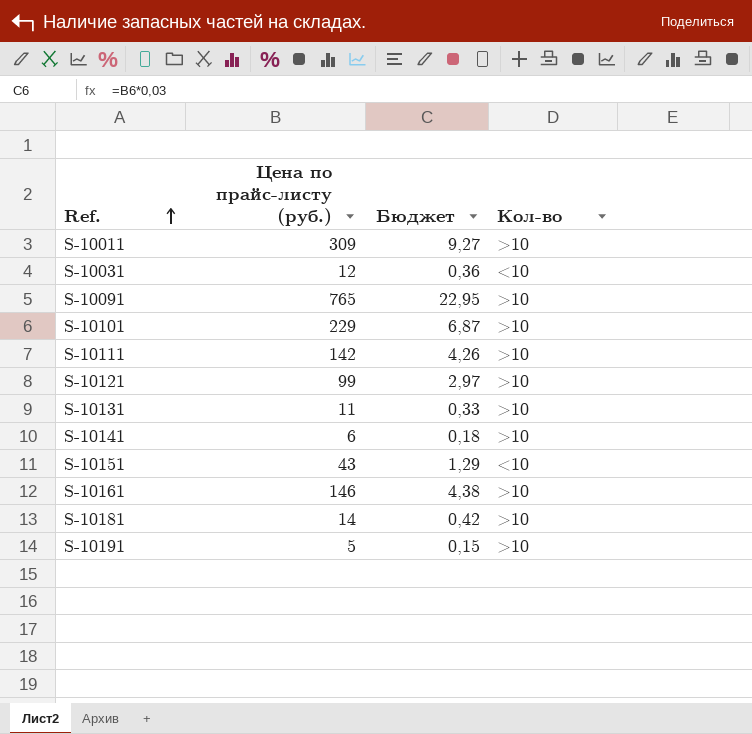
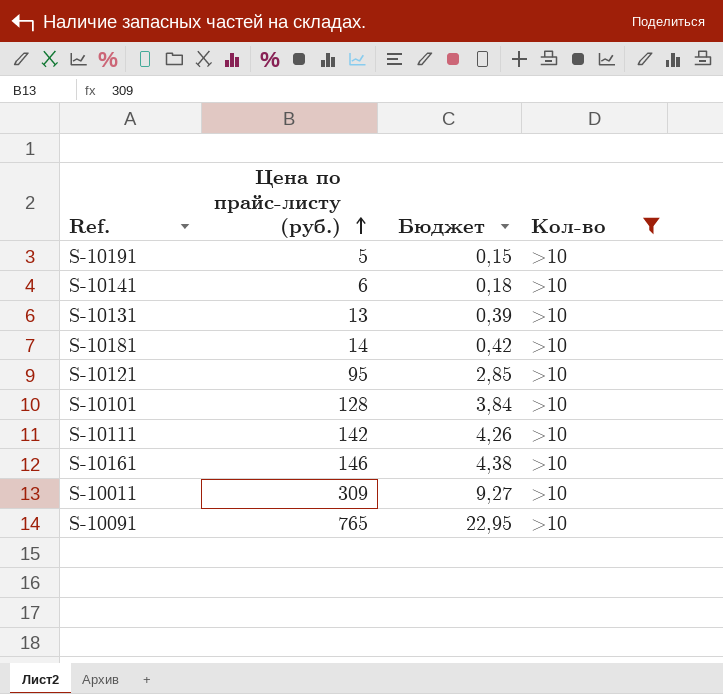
filter: none -> Кол-во = >10
row order: Ref. ascending -> Цена по прайс-листу (руб.) ascending
S-10131 | Цена по прайс-листу (руб.): 11 -> 13
S-10131 | Бюджет: 0,33 -> 0,39
S-10121 | Цена по прайс-листу (руб.): 99 -> 95
S-10121 | Бюджет: 2,97 -> 2,85
S-10101 | Цена по прайс-листу (руб.): 229 -> 128
S-10101 | Бюджет: 6,87 -> 3,84

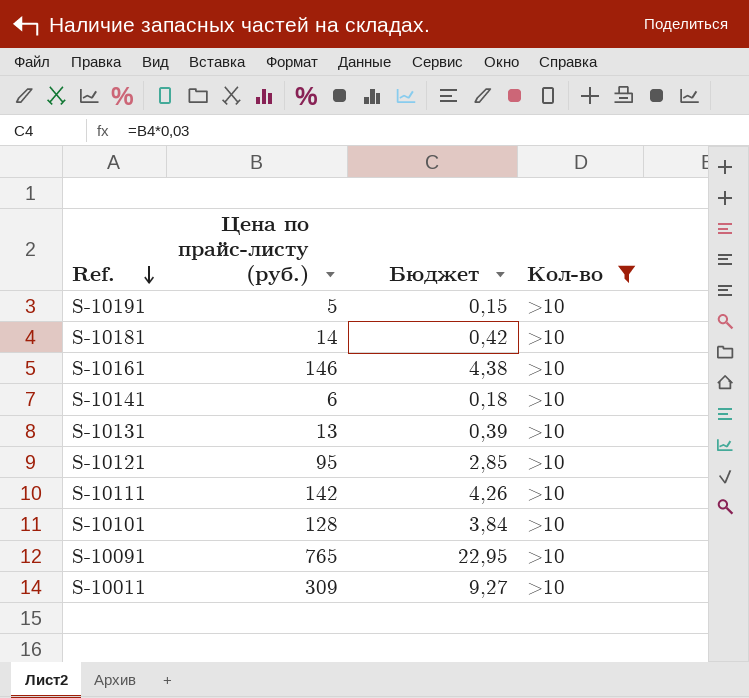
row order: Цена по прайс-листу (руб.) ascending -> Ref. descending

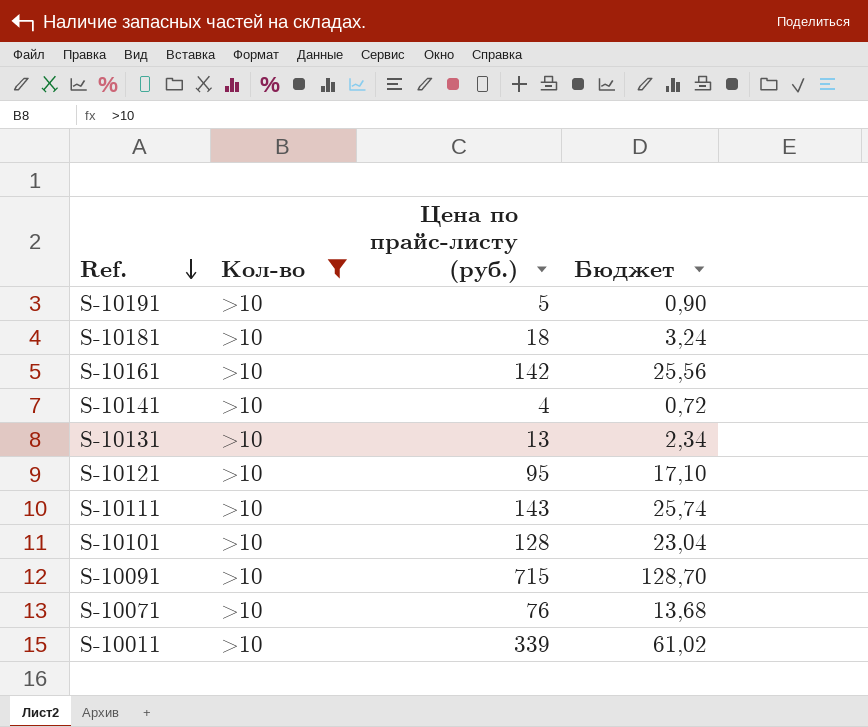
column Кол-во | position: 4 -> 2
column Бюджет | formula: [Цена по прайс-листу (руб.)] * 0,03 -> [Цена по прайс-листу (руб.)] * 0,18
S-10181 | Цена по прайс-листу (руб.): 14 -> 18
S-10161 | Цена по прайс-листу (руб.): 146 -> 142
S-10141 | Цена по прайс-листу (руб.): 6 -> 4
S-10111 | Цена по прайс-листу (руб.): 142 -> 143
S-10091 | Цена по прайс-листу (руб.): 765 -> 715
row S-10071: none -> >10 | 76 | 13,68
S-10011 | Цена по прайс-листу (руб.): 309 -> 339

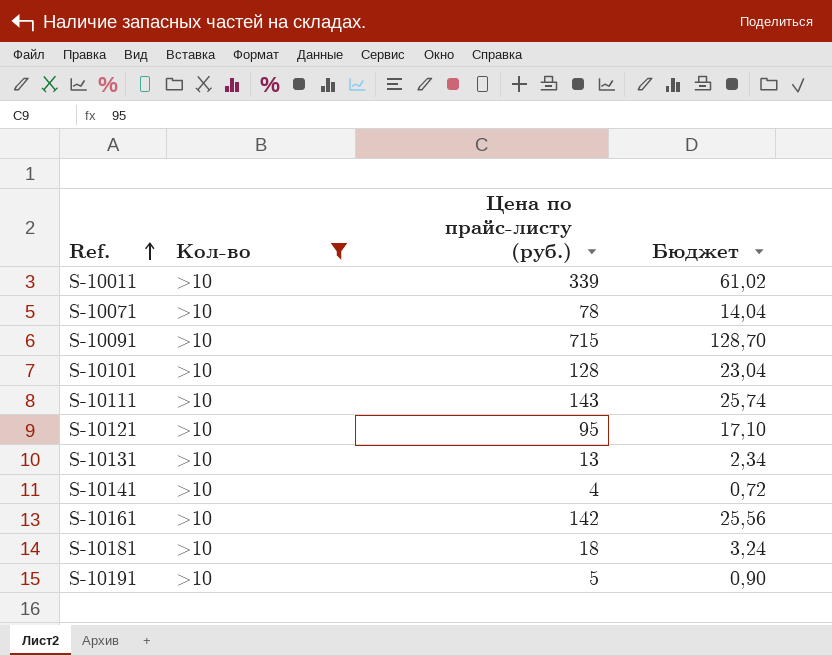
row order: Ref. descending -> Ref. ascending
S-10071 | Цена по прайс-листу (руб.): 76 -> 78
S-10071 | Бюджет: 13,68 -> 14,04

